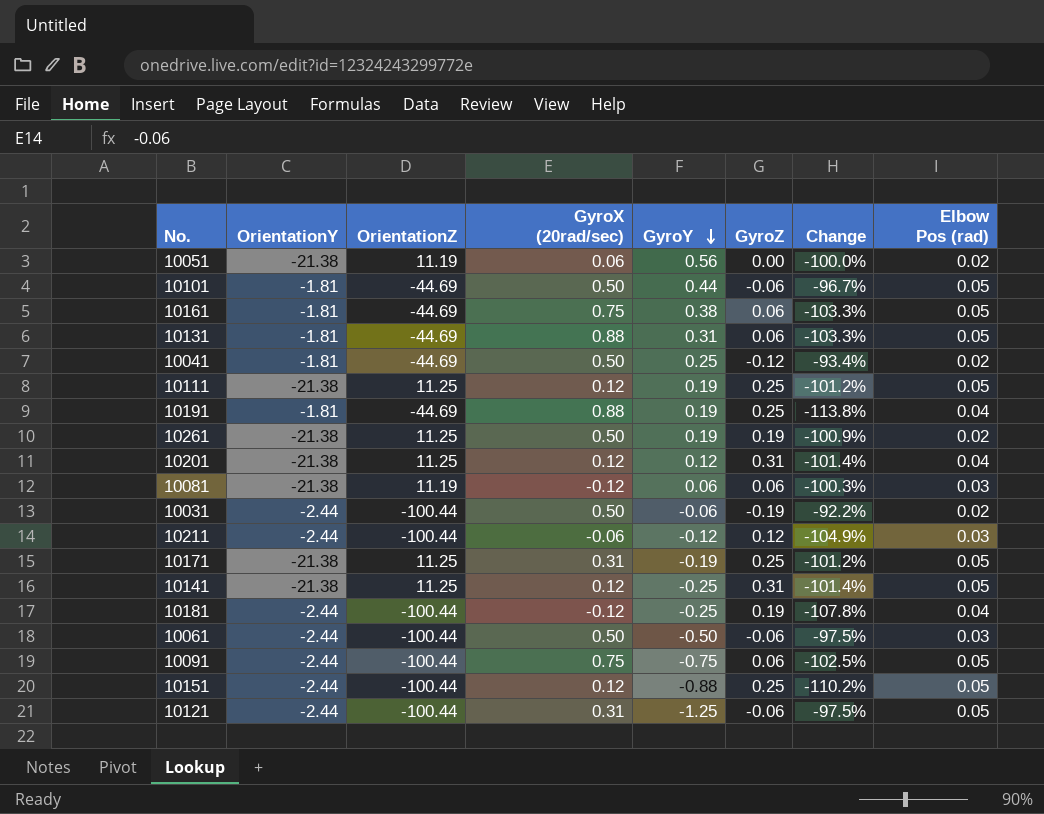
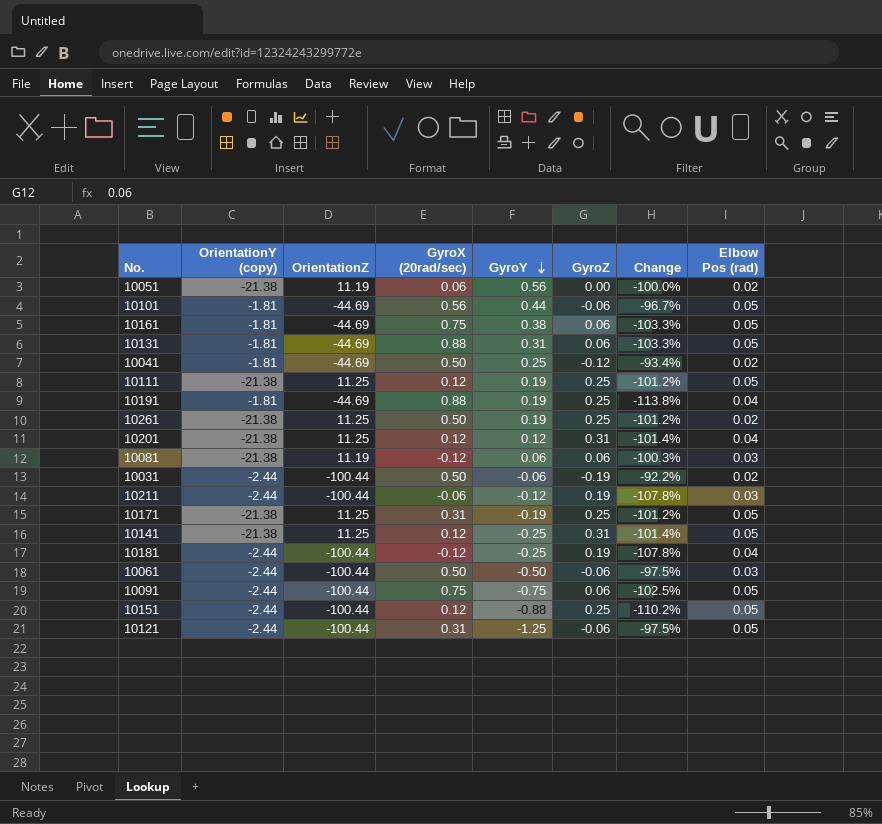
column name: OrientationY -> OrientationY (copy)
10101 | GyroX (20rad/sec): 0.50 -> 0.56
10261 | GyroZ: 0.19 -> 0.25
10261 | Change: -100.9% -> -101.2%
10211 | GyroZ: 0.12 -> 0.19
10211 | Change: -104.9% -> -107.8%

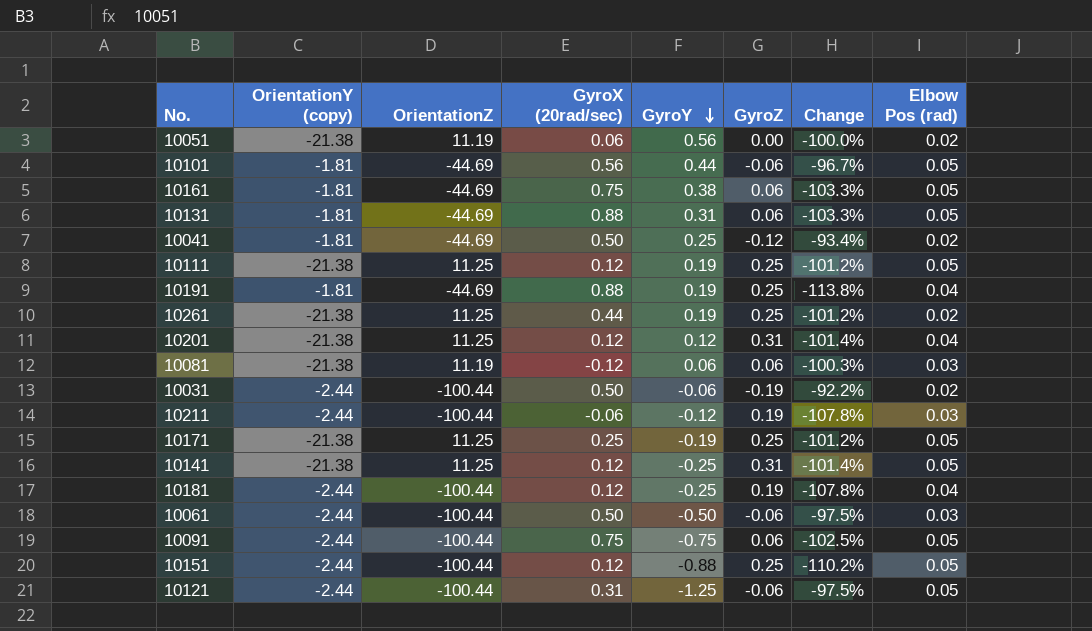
10261 | GyroX (20rad/sec): 0.50 -> 0.44
10171 | GyroX (20rad/sec): 0.31 -> 0.25
10181 | GyroX (20rad/sec): -0.12 -> 0.12

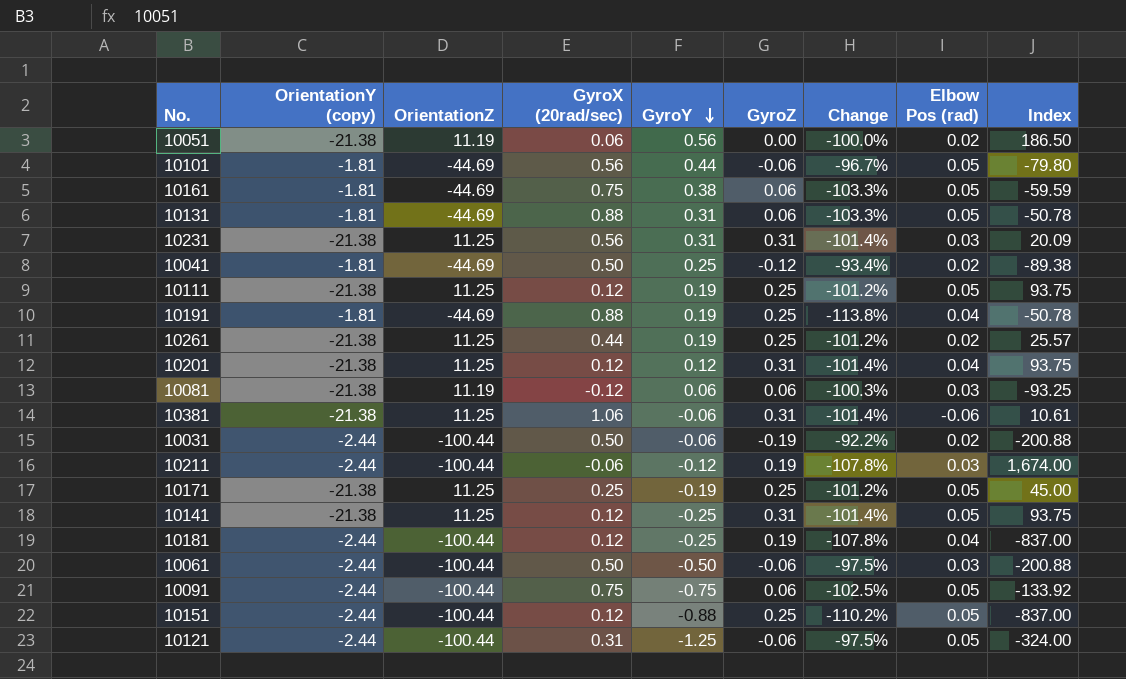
column Index | formula: none -> [OrientationZ] / [GyroX (20rad/sec)]
row 10231: none -> -21.38 | 11.25 | 0.56 | 0.31 | 0.31 | -101.4% | 0.03 | 20.09
row 10381: none -> -21.38 | 11.25 | 1.06 | -0.06 | 0.31 | -101.4% | -0.06 | 10.61

